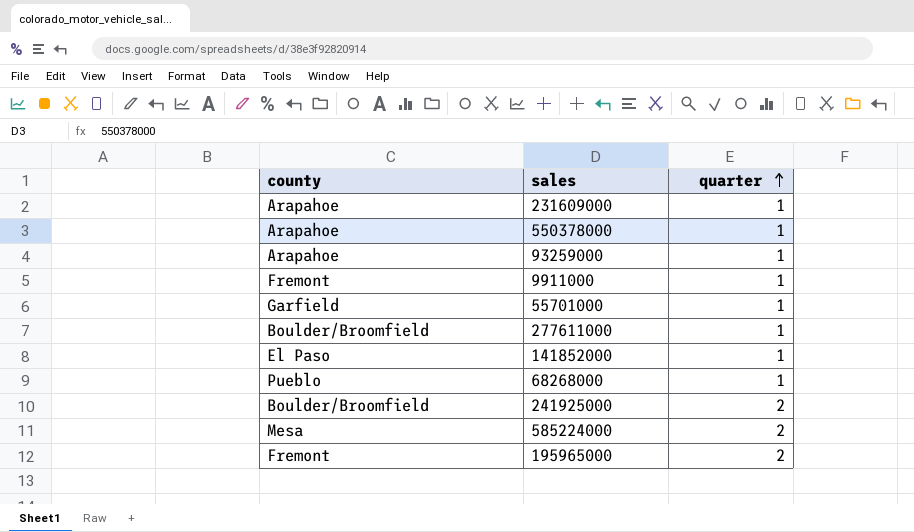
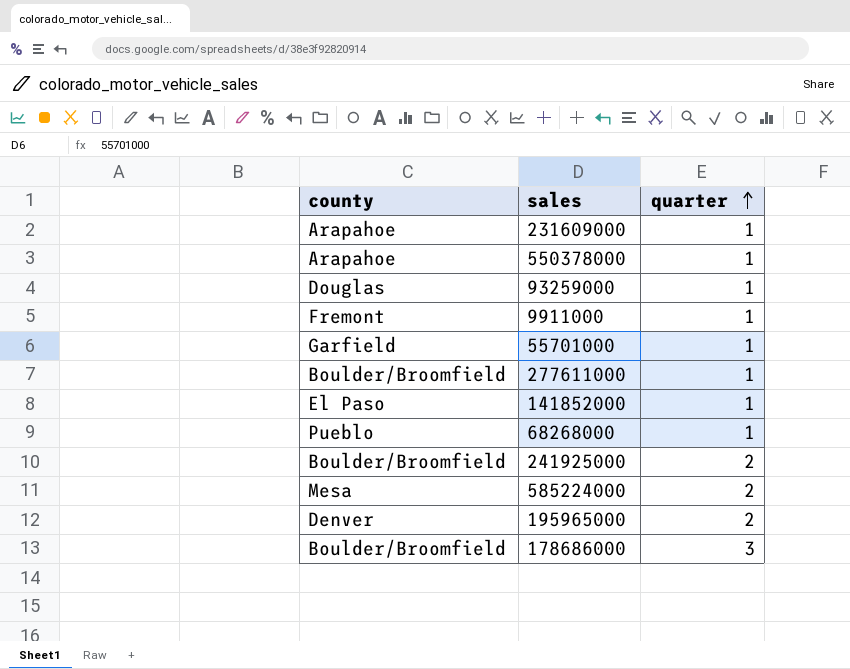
93259000 | county: Arapahoe -> Douglas
195965000 | county: Fremont -> Denver
row 178686000: none -> Boulder/Broomfield | 3

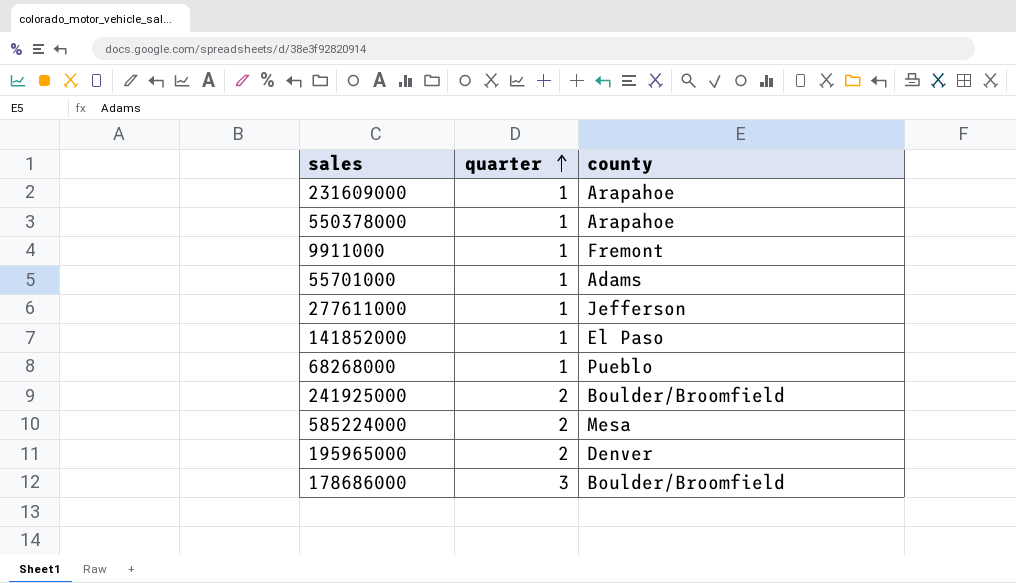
column county | position: 1 -> 3
row 93259000: Douglas | 1 -> none
55701000 | county: Garfield -> Adams
277611000 | county: Boulder/Broomfield -> Jefferson

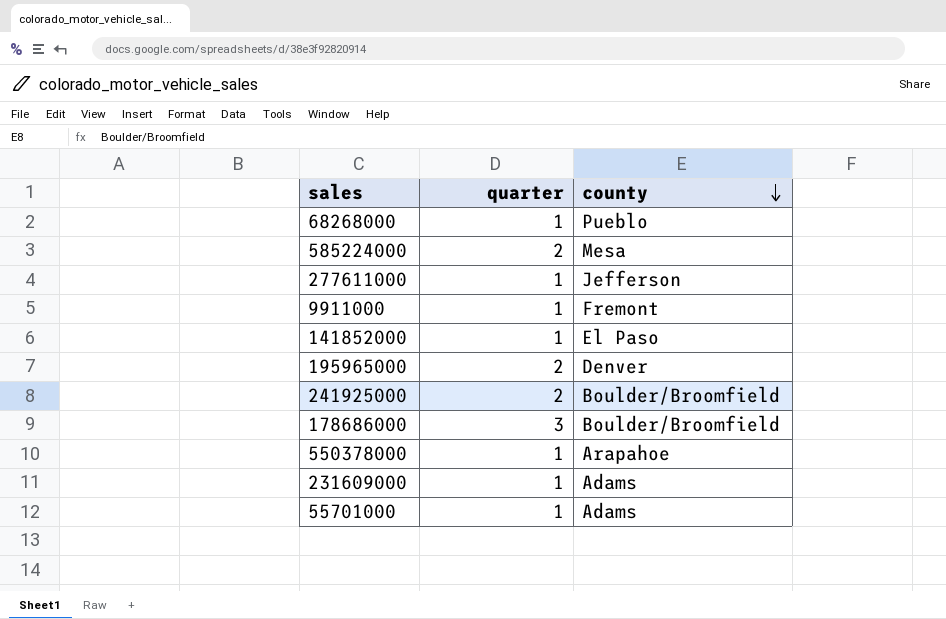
row order: quarter ascending -> county descending
231609000 | county: Arapahoe -> Adams

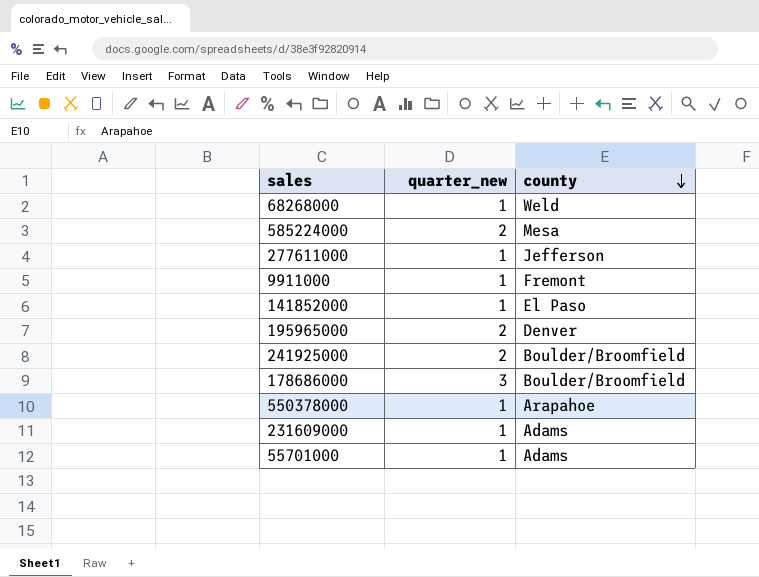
column name: quarter -> quarter_new
68268000 | county: Pueblo -> Weld

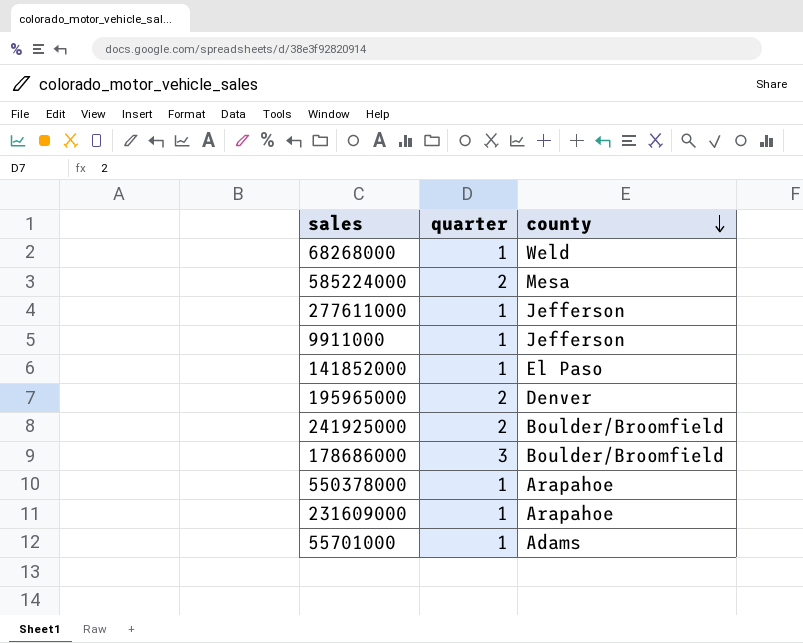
column name: quarter_new -> quarter
9911000 | county: Fremont -> Jefferson
231609000 | county: Adams -> Arapahoe

